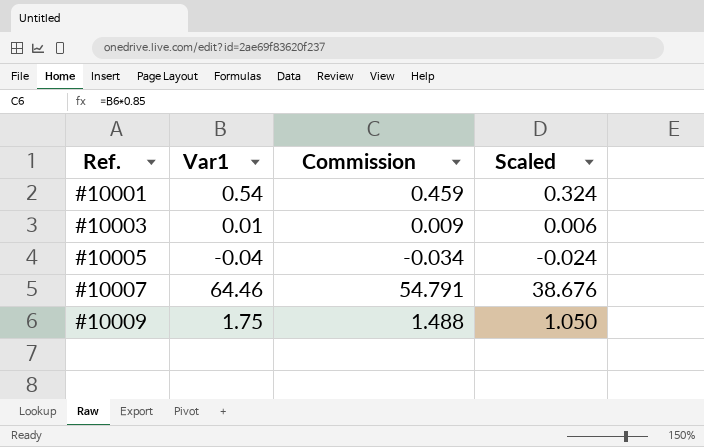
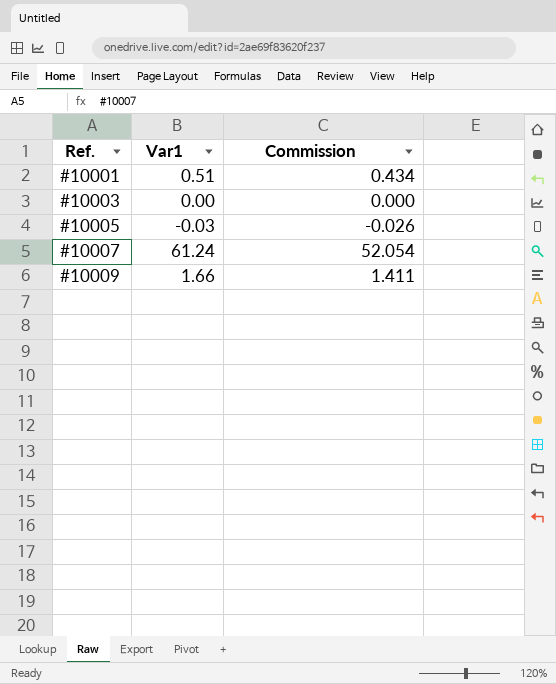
column Scaled | formula: [Var1] * 0.6 -> none
#10001 | Var1: 0.54 -> 0.51
#10001 | Commission: 0.459 -> 0.434
#10003 | Var1: 0.01 -> 0.00
#10003 | Commission: 0.009 -> 0.000
#10005 | Var1: -0.04 -> -0.03
#10005 | Commission: -0.034 -> -0.026
#10007 | Var1: 64.46 -> 61.24
#10007 | Commission: 54.791 -> 52.054
#10009 | Var1: 1.75 -> 1.66
#10009 | Commission: 1.488 -> 1.411

